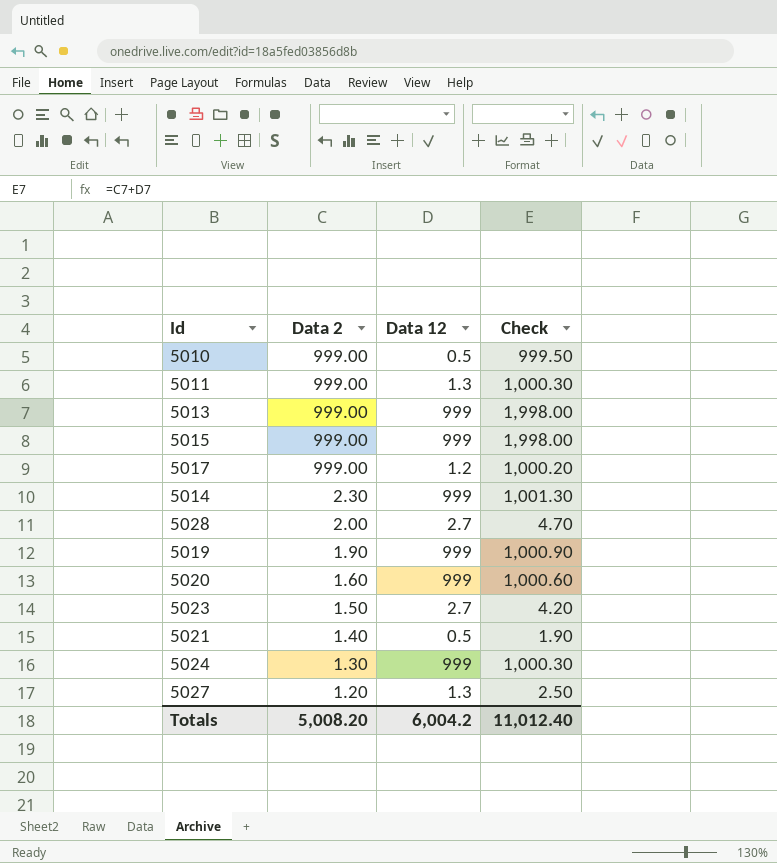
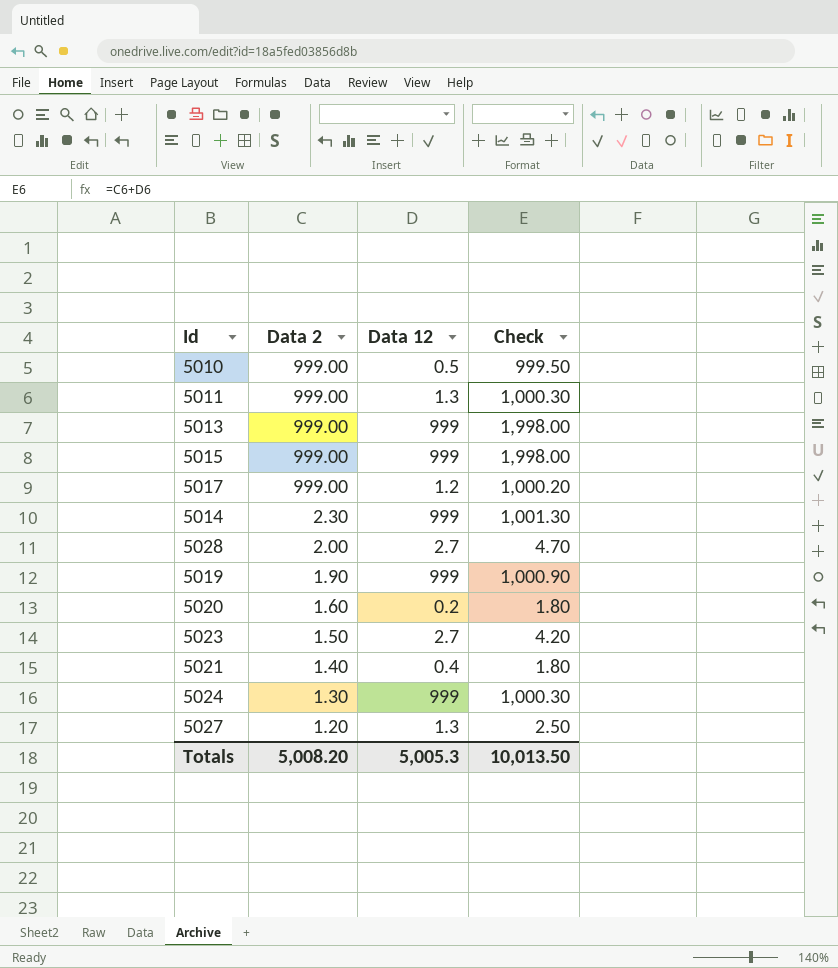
5020 | Data 12: 999 -> 0.2
5020 | Check: 1,000.60 -> 1.80
5021 | Data 12: 0.5 -> 0.4
5021 | Check: 1.90 -> 1.80
Totals | Data 12: 6,004.2 -> 5,005.3
Totals | Check: 11,012.40 -> 10,013.50

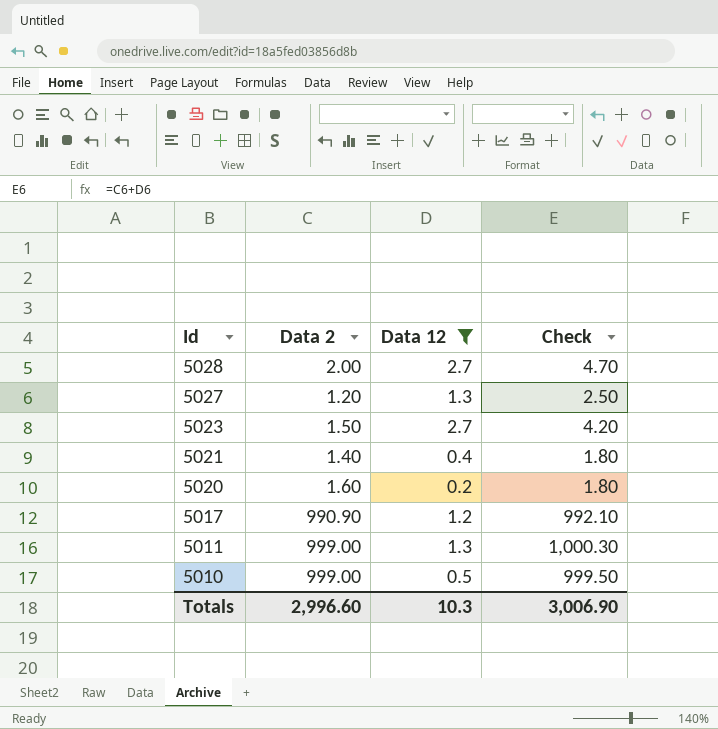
filter: none -> Data 12 != 999
row order: Data 2 descending -> Id descending
5017 | Data 2: 999.00 -> 990.90
5017 | Check: 1,000.20 -> 992.10
Totals | Data 2: 5,008.20 -> 2,996.60
Totals | Data 12: 5,005.3 -> 10.3
Totals | Check: 10,013.50 -> 3,006.90

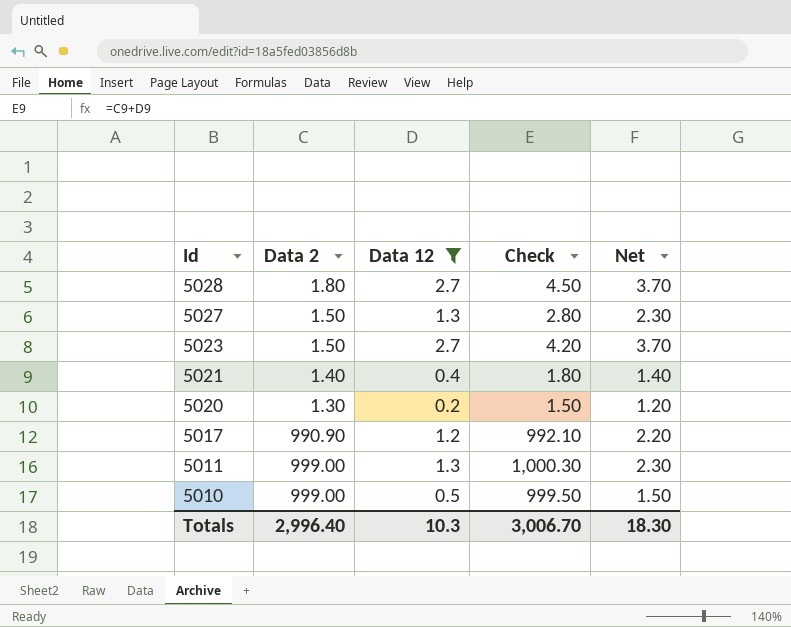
column Net | formula: none -> [Data 12] + 1
5028 | Data 2: 2.00 -> 1.80
5028 | Check: 4.70 -> 4.50
5027 | Data 2: 1.20 -> 1.50
5027 | Check: 2.50 -> 2.80
5020 | Data 2: 1.60 -> 1.30
5020 | Check: 1.80 -> 1.50
Totals | Data 2: 2,996.60 -> 2,996.40
Totals | Check: 3,006.90 -> 3,006.70

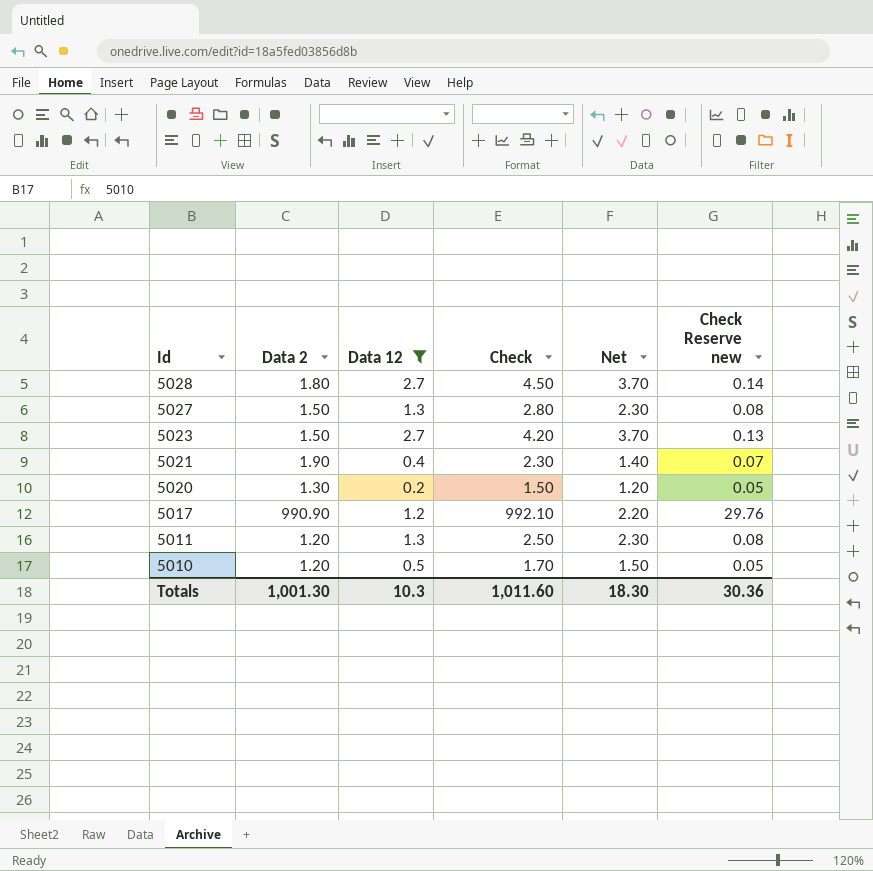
column Check Reserve new | formula: none -> [Check] * 0.03
5021 | Data 2: 1.40 -> 1.90
5021 | Check: 1.80 -> 2.30
5011 | Data 2: 999.00 -> 1.20
5011 | Check: 1,000.30 -> 2.50
5010 | Data 2: 999.00 -> 1.20
5010 | Check: 999.50 -> 1.70
Totals | Data 2: 2,996.40 -> 1,001.30
Totals | Check: 3,006.70 -> 1,011.60

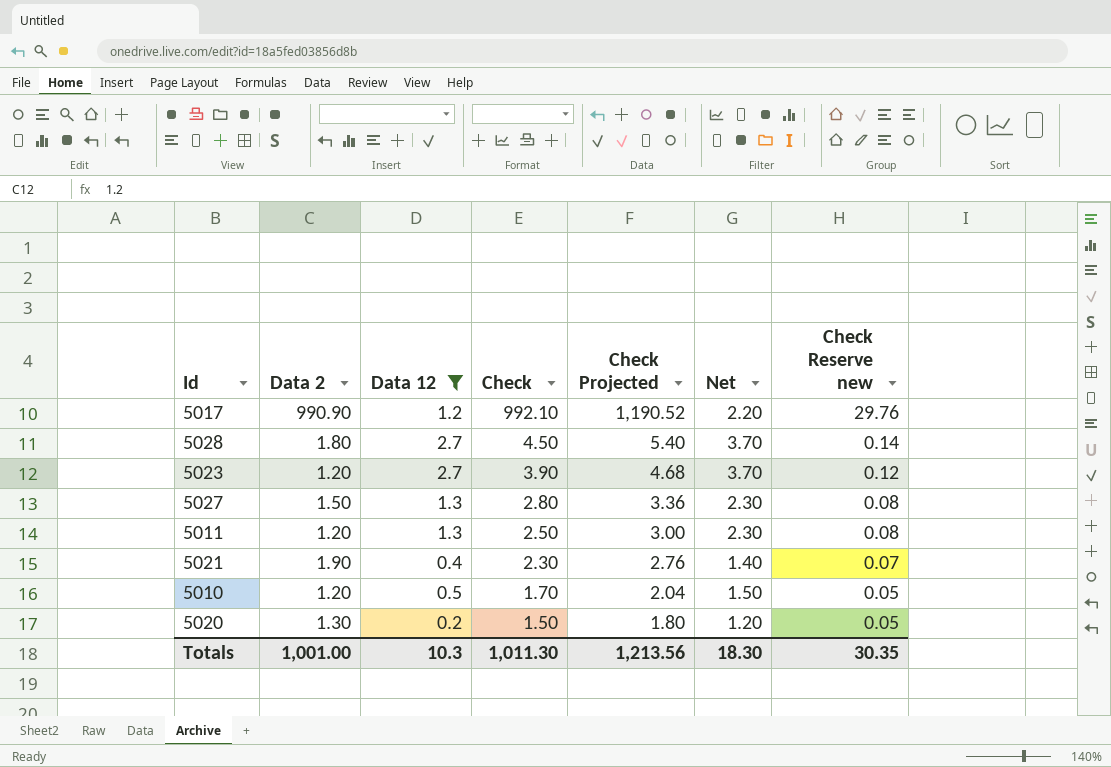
row order: Id descending -> Check descending
column Check Projected | formula: none -> [Check] * 1.2
5023 | Data 2: 1.50 -> 1.20
5023 | Check: 4.20 -> 3.90
5023 | Check Reserve new: 0.13 -> 0.12
Totals | Data 2: 1,001.30 -> 1,001.00
Totals | Check: 1,011.60 -> 1,011.30
Totals | Check Reserve new: 30.36 -> 30.35

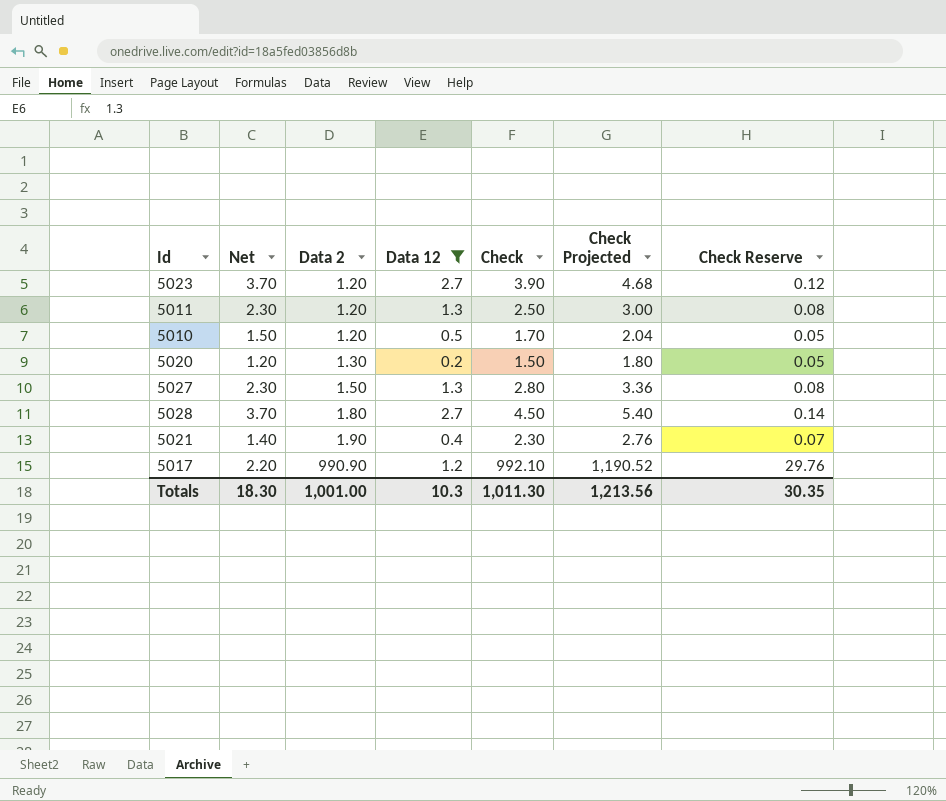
row order: Check descending -> Data 2 ascending
column Net | position: 6 -> 2
column name: Check Reserve new -> Check Reserve

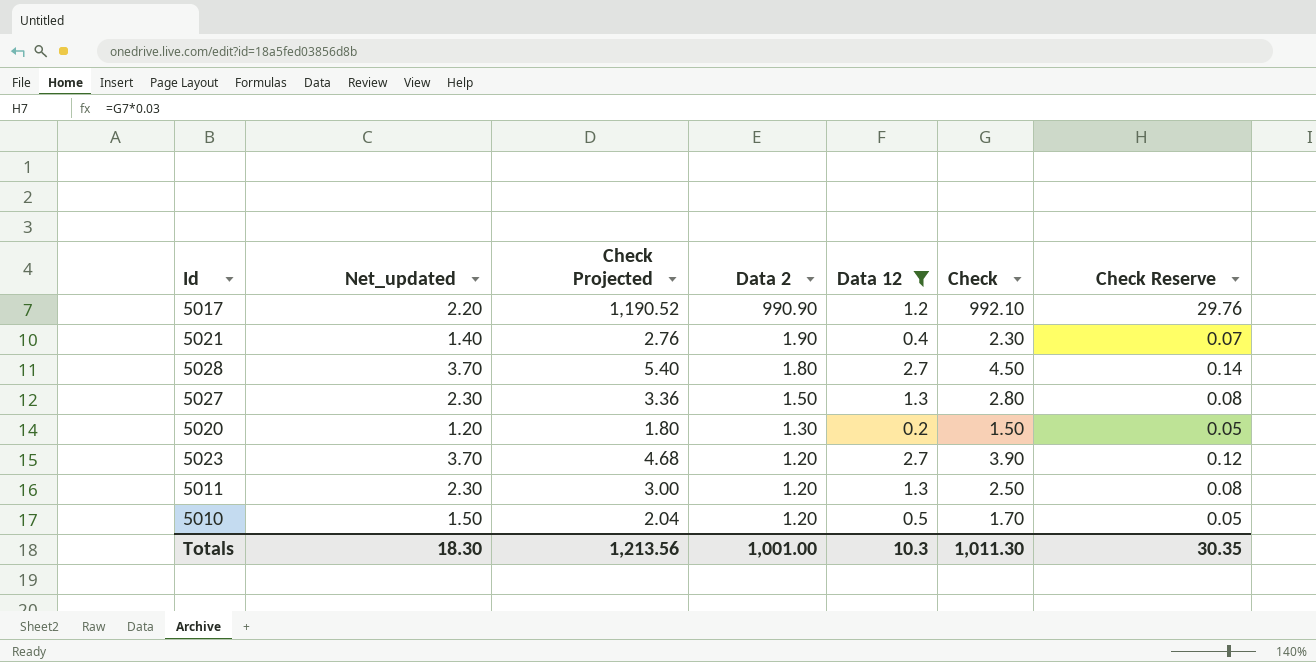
row order: Data 2 ascending -> Data 2 descending
column name: Net -> Net_updated
column Check Projected | position: 6 -> 3

